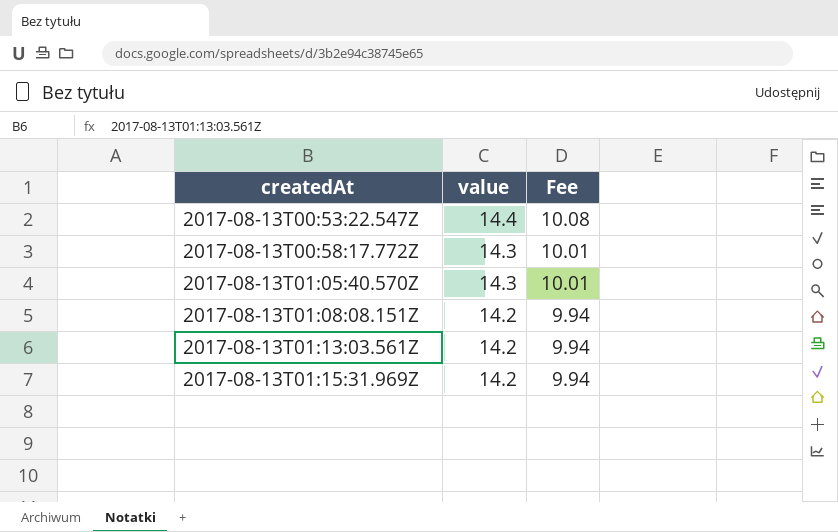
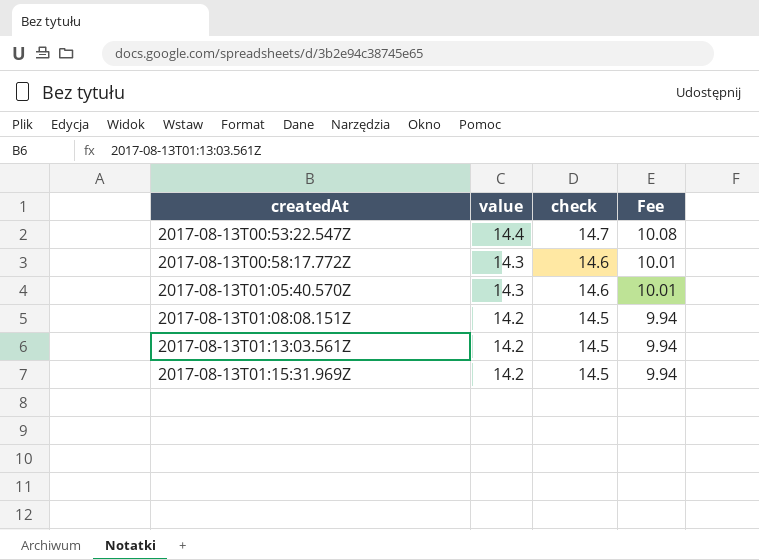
column check | formula: none -> [value] * 1.02

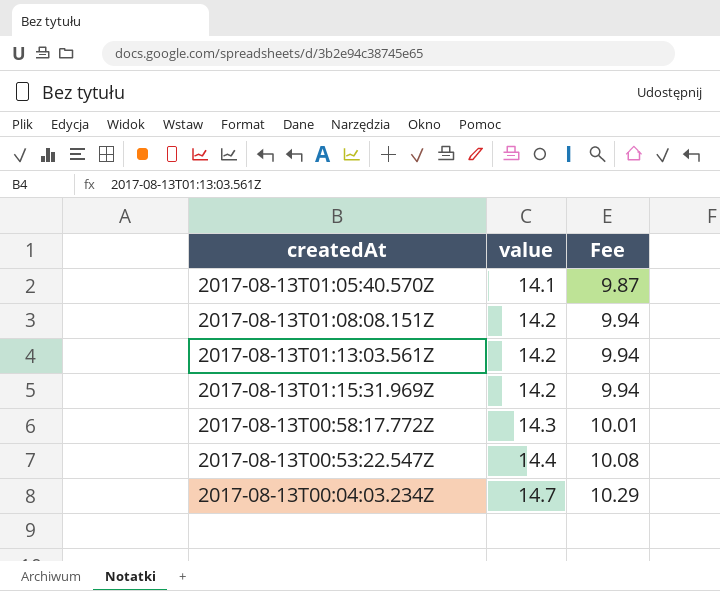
row order: createdAt ascending -> value ascending
column check | formula: [value] * 1.02 -> none
2017-08-13T01:05:40.570Z | value: 14.3 -> 14.1
2017-08-13T01:05:40.570Z | Fee: 10.01 -> 9.87
row 2017-08-13T00:04:03.234Z: none -> 14.7 | 10.29

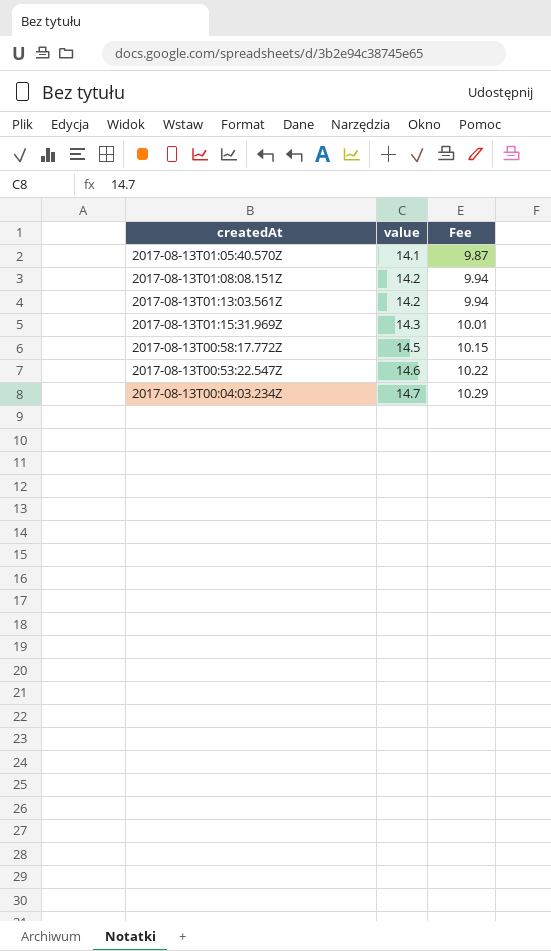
2017-08-13T01:15:31.969Z | value: 14.2 -> 14.3
2017-08-13T01:15:31.969Z | Fee: 9.94 -> 10.01
2017-08-13T00:58:17.772Z | value: 14.3 -> 14.5
2017-08-13T00:58:17.772Z | Fee: 10.01 -> 10.15
2017-08-13T00:53:22.547Z | value: 14.4 -> 14.6
2017-08-13T00:53:22.547Z | Fee: 10.08 -> 10.22

